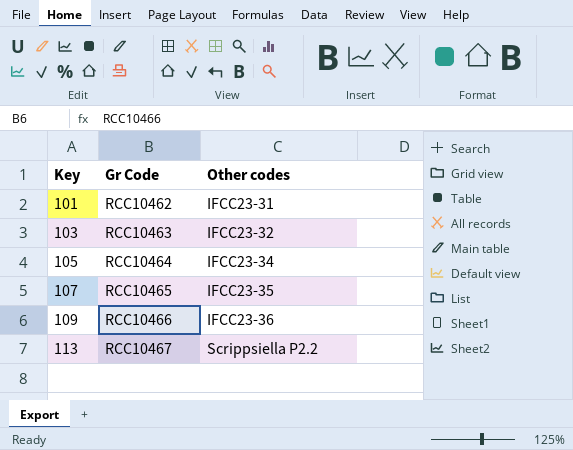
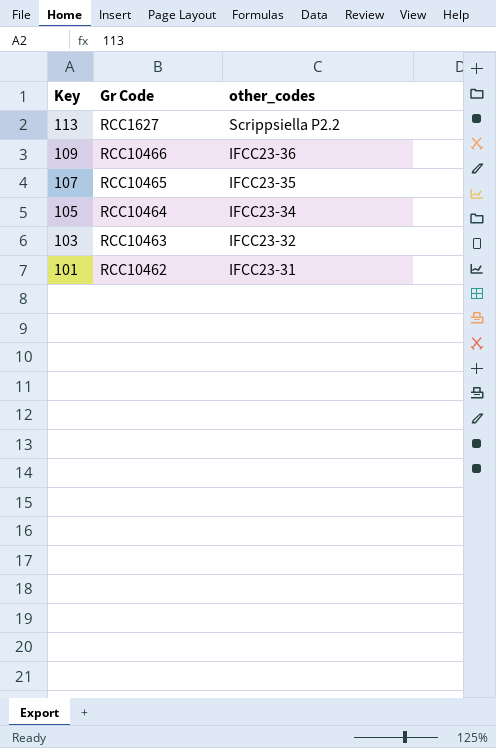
row order: Key ascending -> Key descending
column name: Other codes -> other_codes
113 | Gr Code: RCC10467 -> RCC1627

